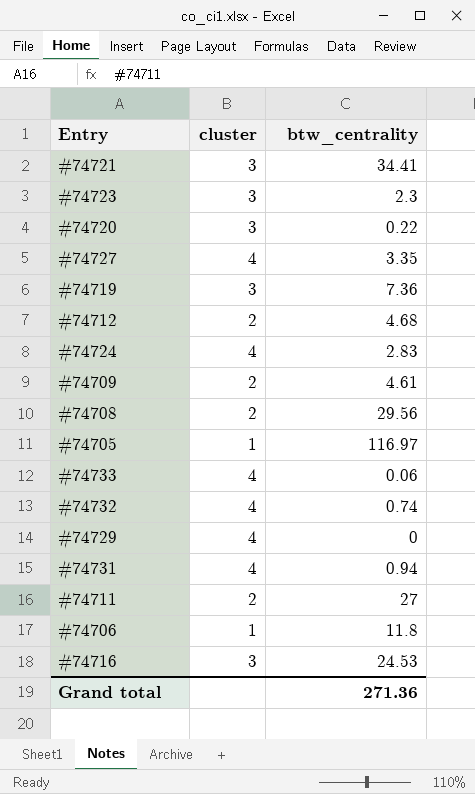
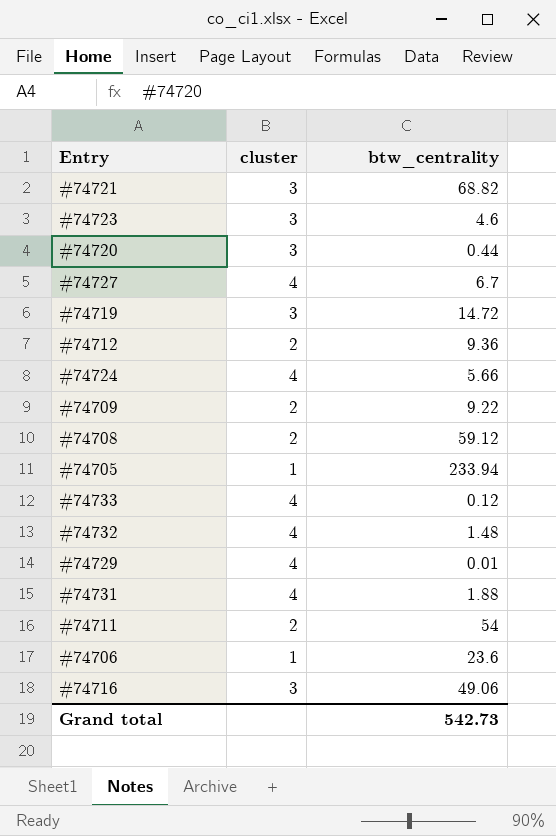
#74721 | btw_centrality: 34.41 -> 68.82
#74723 | btw_centrality: 2.3 -> 4.6
#74720 | btw_centrality: 0.22 -> 0.44
#74727 | btw_centrality: 3.35 -> 6.7
#74719 | btw_centrality: 7.36 -> 14.72
#74712 | btw_centrality: 4.68 -> 9.36
#74724 | btw_centrality: 2.83 -> 5.66
#74709 | btw_centrality: 4.61 -> 9.22
#74708 | btw_centrality: 29.56 -> 59.12
#74705 | btw_centrality: 116.97 -> 233.94
#74733 | btw_centrality: 0.06 -> 0.12
#74732 | btw_centrality: 0.74 -> 1.48
#74729 | btw_centrality: 0 -> 0.01
#74731 | btw_centrality: 0.94 -> 1.88
#74711 | btw_centrality: 27 -> 54
#74706 | btw_centrality: 11.8 -> 23.6
#74716 | btw_centrality: 24.53 -> 49.06
Grand total | btw_centrality: 271.36 -> 542.73

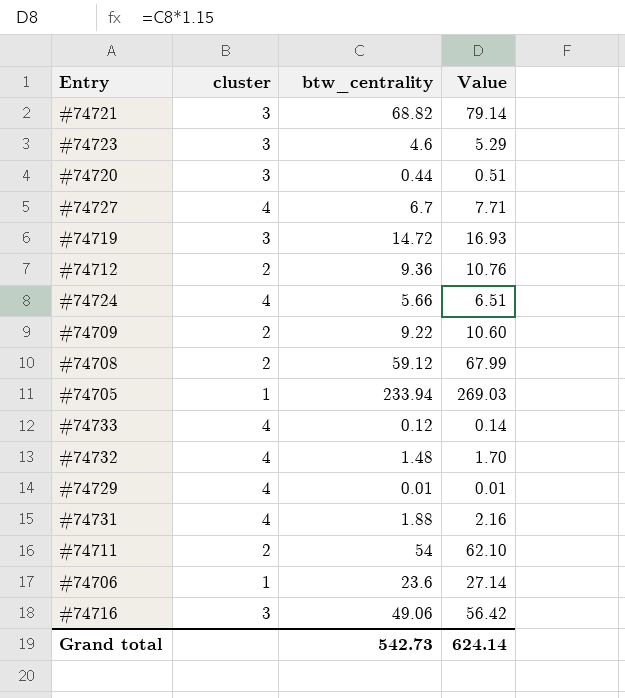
column Value | formula: none -> [btw_centrality] * 1.15

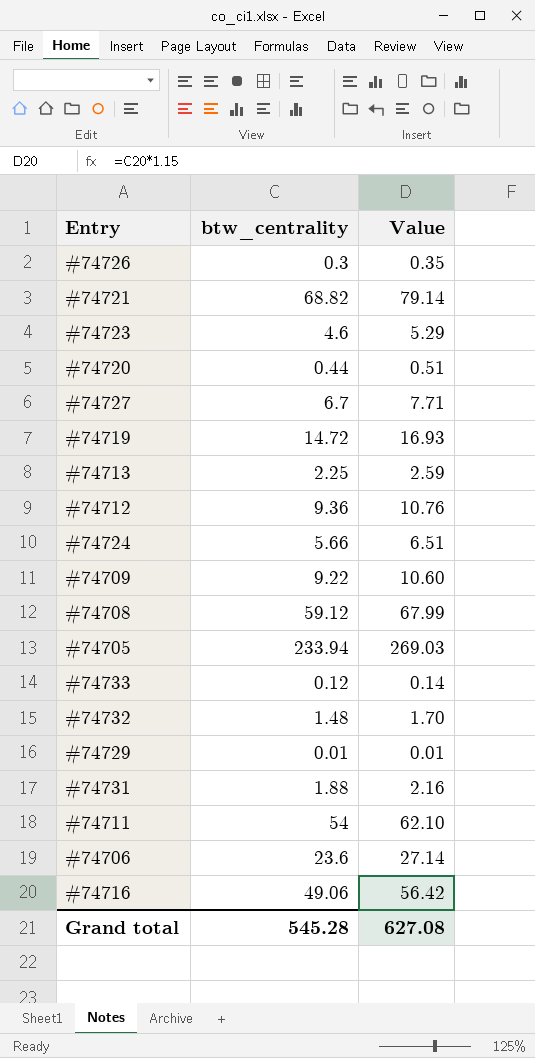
column cluster | position: 2 -> none
row #74726: none -> 0.3 | 0.35
row #74713: none -> 2.25 | 2.59
Grand total | btw_centrality: 542.73 -> 545.28
Grand total | Value: 624.14 -> 627.08

